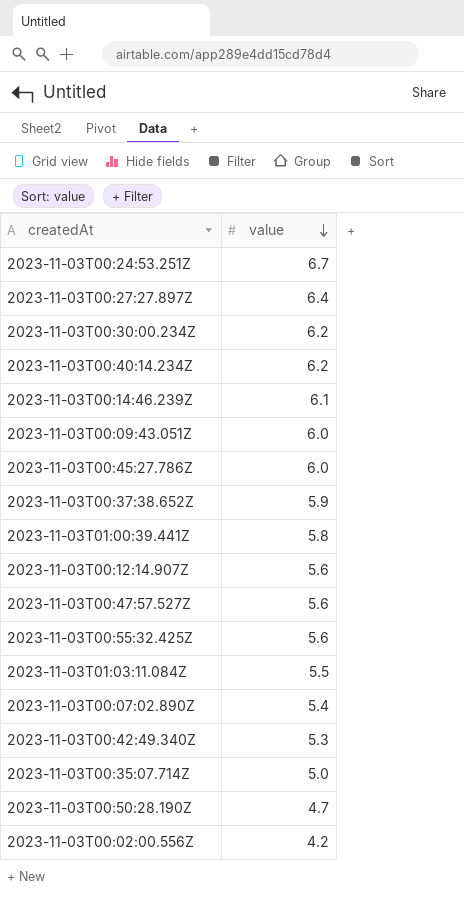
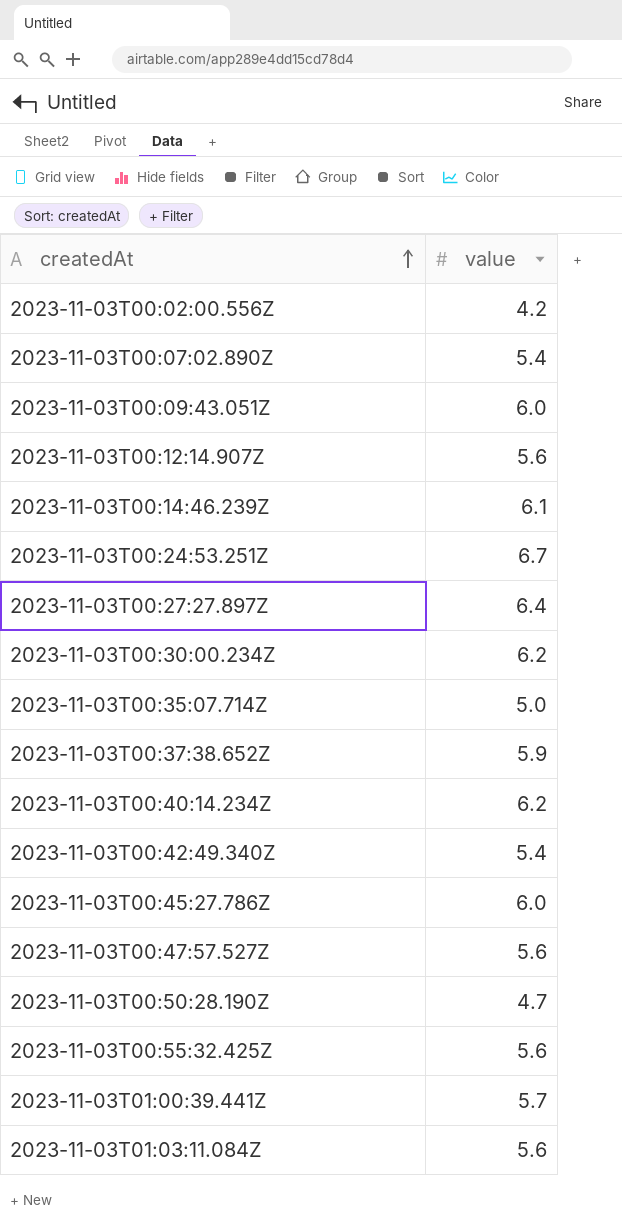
row order: value descending -> createdAt ascending
2023-11-03T00:42:49.340Z | value: 5.3 -> 5.4
2023-11-03T01:00:39.441Z | value: 5.8 -> 5.7
2023-11-03T01:03:11.084Z | value: 5.5 -> 5.6

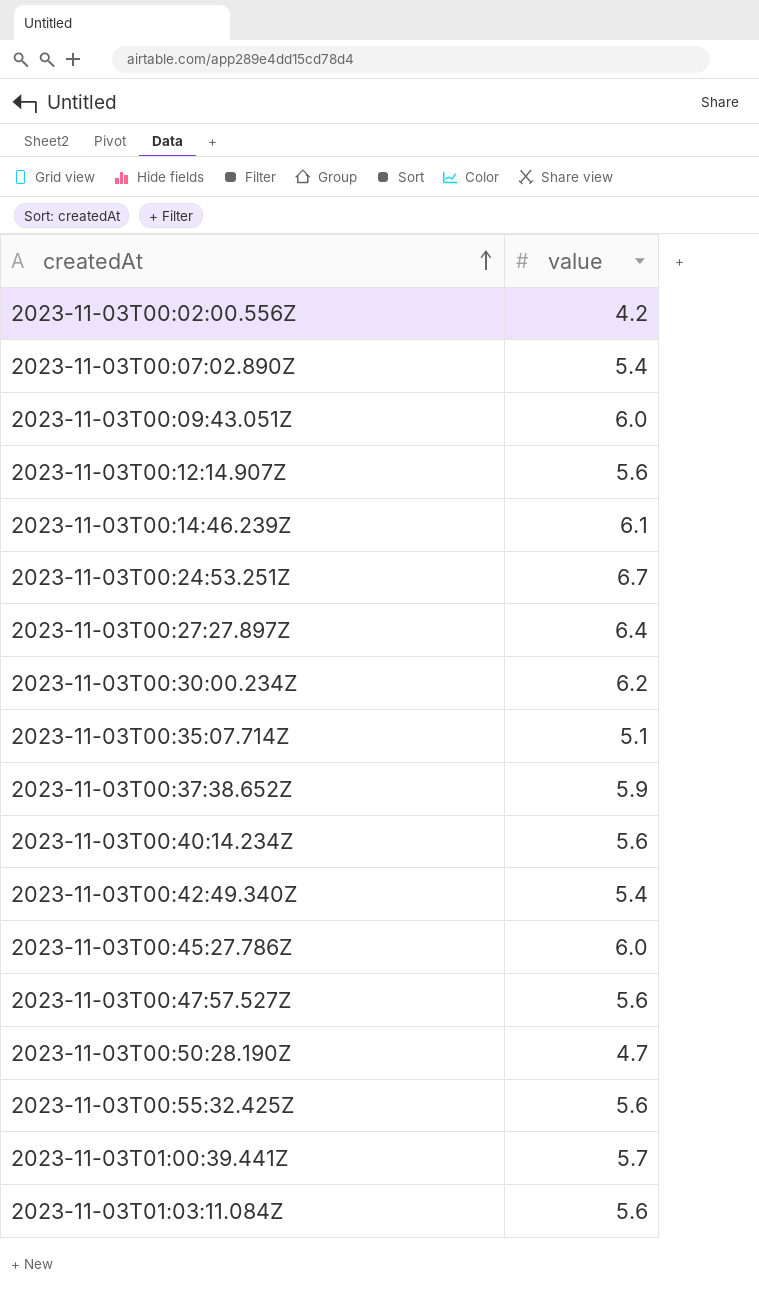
2023-11-03T00:35:07.714Z | value: 5.0 -> 5.1
2023-11-03T00:40:14.234Z | value: 6.2 -> 5.6

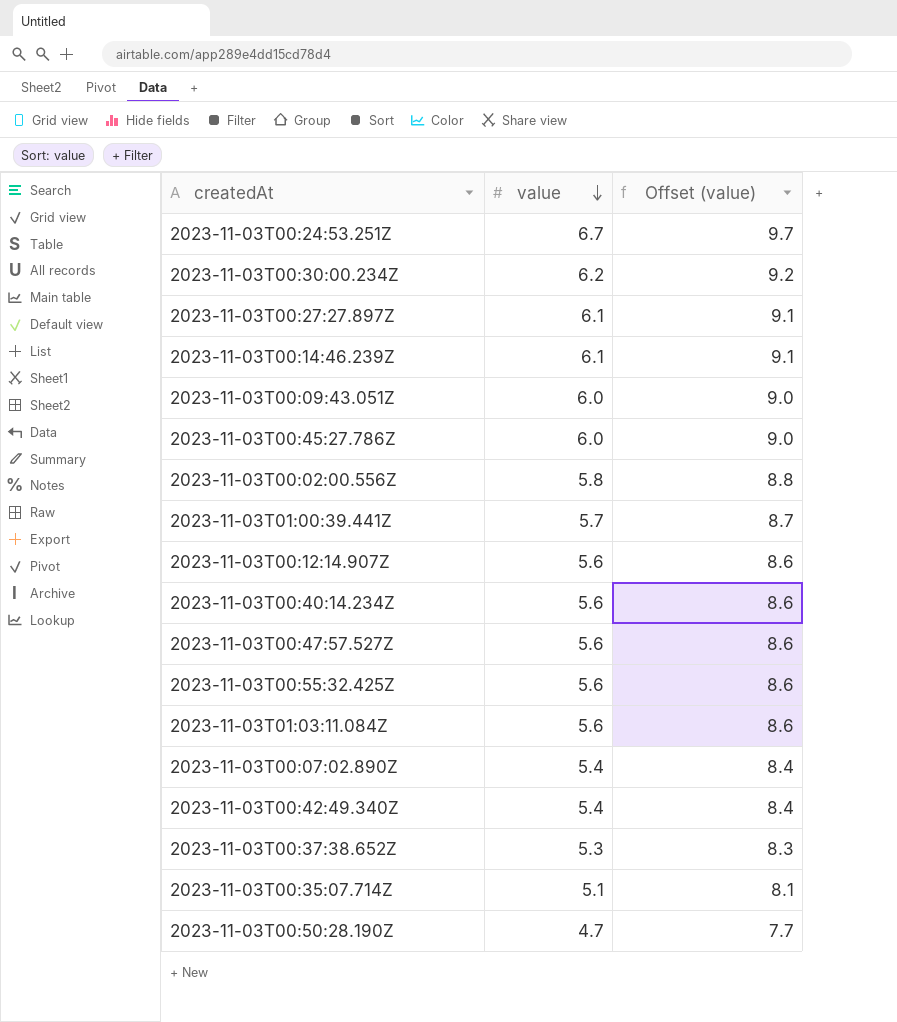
row order: createdAt ascending -> value descending
column Offset (value) | formula: none -> [value] + 3
2023-11-03T00:27:27.897Z | value: 6.4 -> 6.1
2023-11-03T00:02:00.556Z | value: 4.2 -> 5.8
2023-11-03T00:37:38.652Z | value: 5.9 -> 5.3

